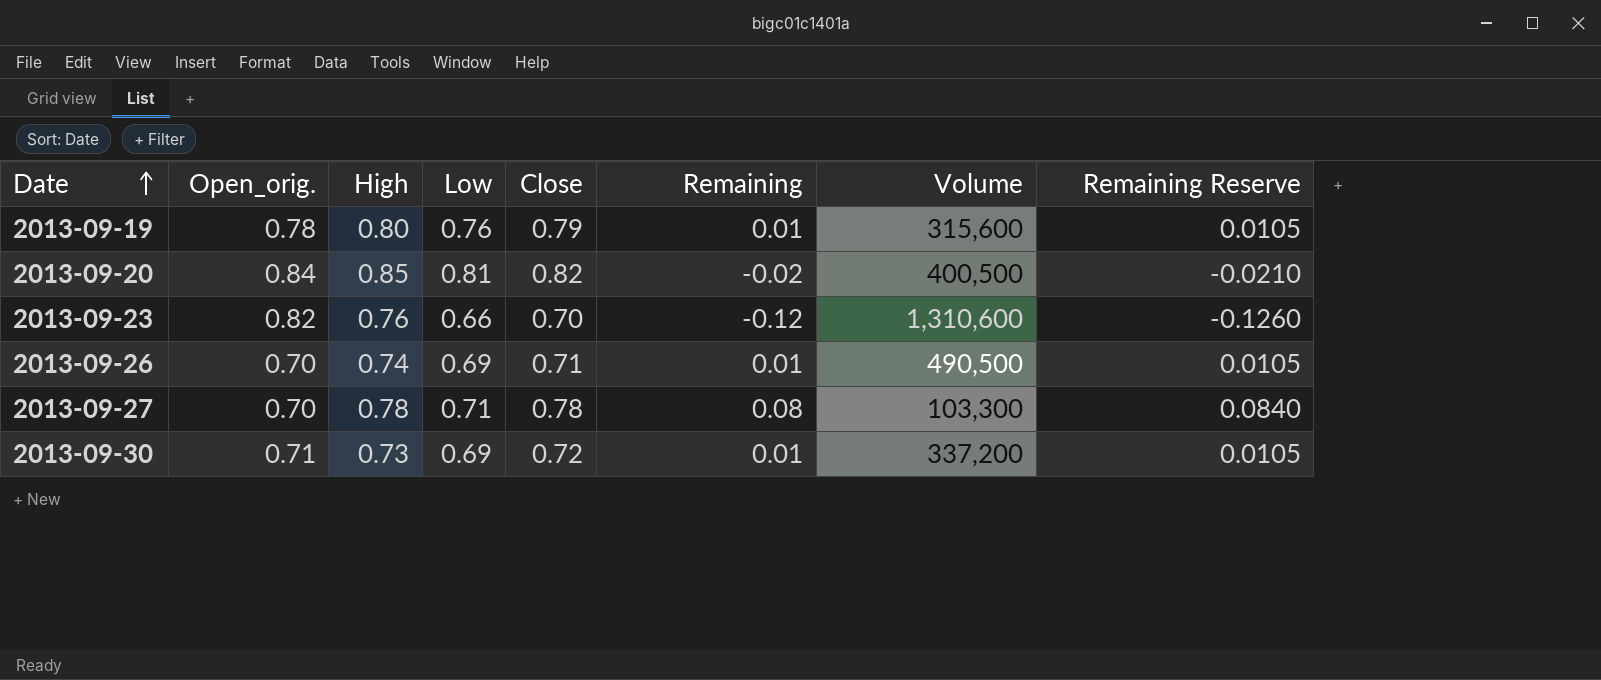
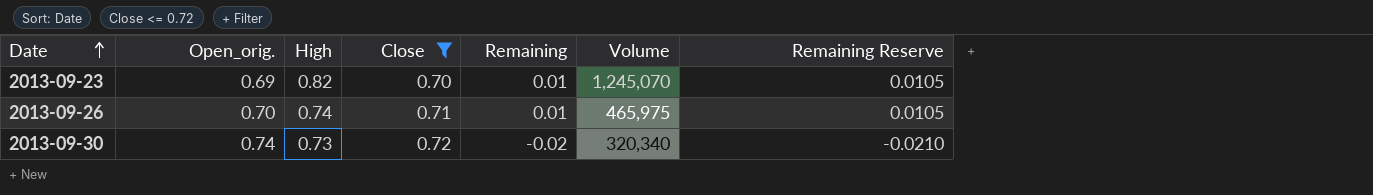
filter: none -> Close <= 0.72
column Low | position: 4 -> none
2013-09-23 | Open_orig.: 0.82 -> 0.69
2013-09-23 | High: 0.76 -> 0.82
2013-09-23 | Remaining: -0.12 -> 0.01
2013-09-23 | Volume: 1,310,600 -> 1,245,070
2013-09-23 | Remaining Reserve: -0.1260 -> 0.0105
2013-09-26 | Volume: 490,500 -> 465,975
2013-09-30 | Open_orig.: 0.71 -> 0.74
2013-09-30 | Remaining: 0.01 -> -0.02
2013-09-30 | Volume: 337,200 -> 320,340
2013-09-30 | Remaining Reserve: 0.0105 -> -0.0210

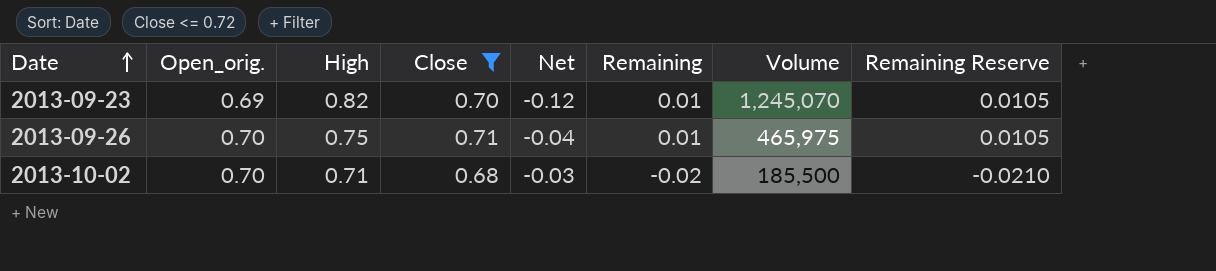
column Net | formula: none -> [Close] - [High]
row 2013-09-30: 0.74 | 0.73 | 0.72 | -0.02 | 320,340 | -0.0210 -> none
2013-09-26 | High: 0.74 -> 0.75
row 2013-10-02: none -> 0.70 | 0.71 | 0.68 | -0.03 | -0.02 | 185,500 | -0.0210

